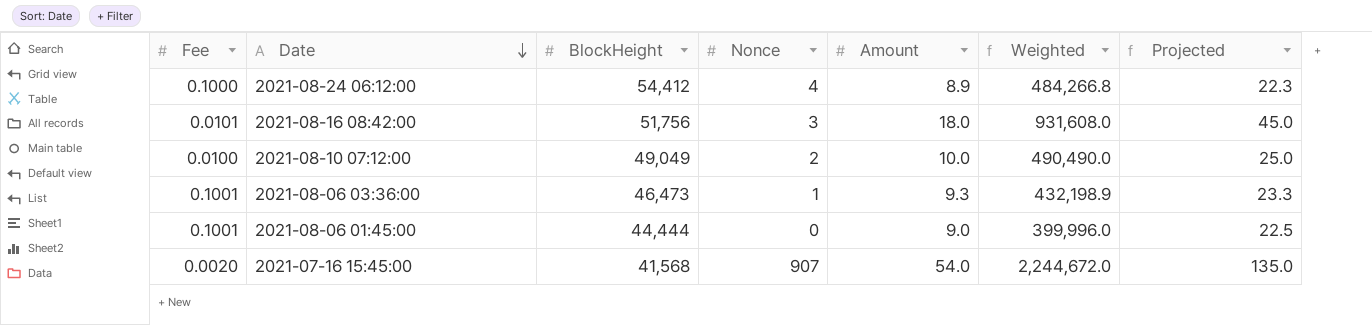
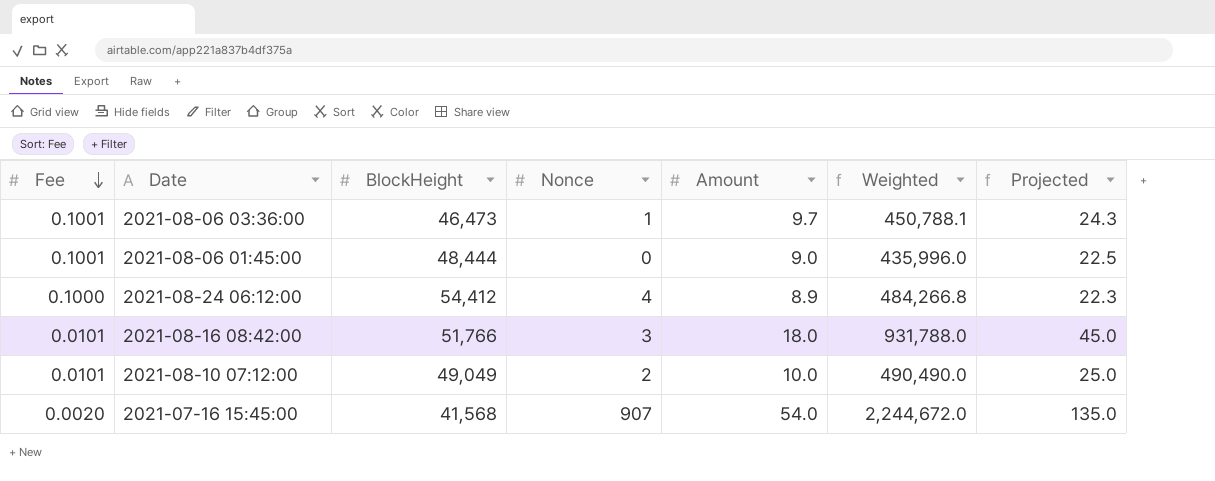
row order: Date descending -> Fee descending
2021-08-06 03:36:00 | Amount: 9.3 -> 9.7
2021-08-06 03:36:00 | Weighted: 432,198.9 -> 450,788.1
2021-08-06 03:36:00 | Projected: 23.3 -> 24.3
2021-08-06 01:45:00 | BlockHeight: 44,444 -> 48,444
2021-08-06 01:45:00 | Weighted: 399,996.0 -> 435,996.0
2021-08-16 08:42:00 | BlockHeight: 51,756 -> 51,766
2021-08-16 08:42:00 | Weighted: 931,608.0 -> 931,788.0
2021-08-10 07:12:00 | Fee: 0.0100 -> 0.0101

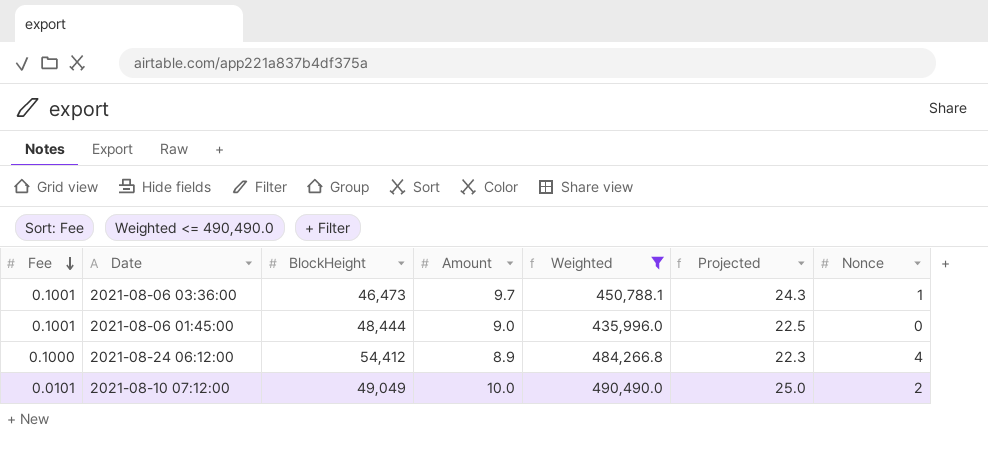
filter: none -> Weighted <= 490,490.0
column Nonce | position: 4 -> 7

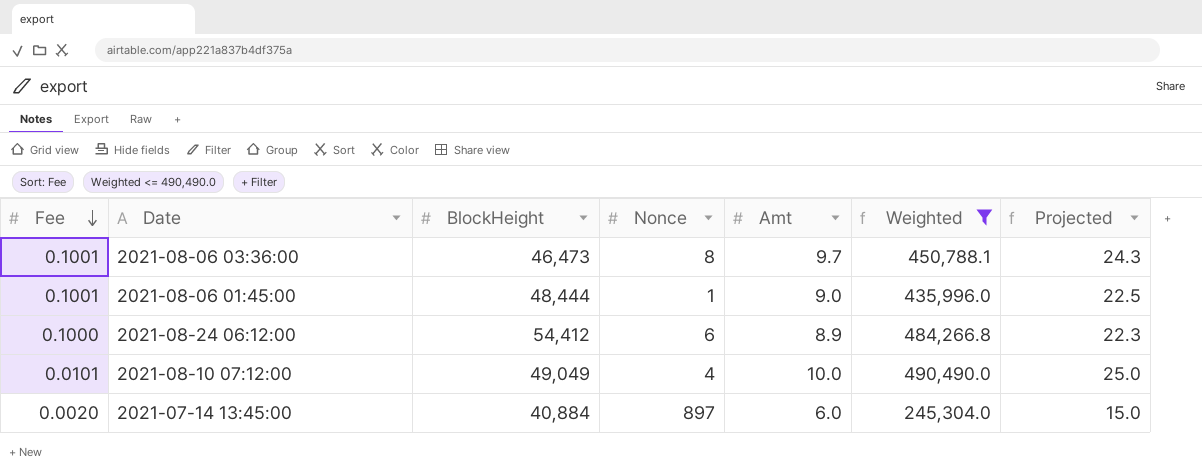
column Nonce | position: 7 -> 4
column name: Amount -> Amt
2021-08-06 03:36:00 | Nonce: 1 -> 8
2021-08-06 01:45:00 | Nonce: 0 -> 1
2021-08-24 06:12:00 | Nonce: 4 -> 6
2021-08-10 07:12:00 | Nonce: 2 -> 4
row 2021-07-14 13:45:00: none -> 0.0020 | 40,884 | 897 | 6.0 | 245,304.0 | 15.0

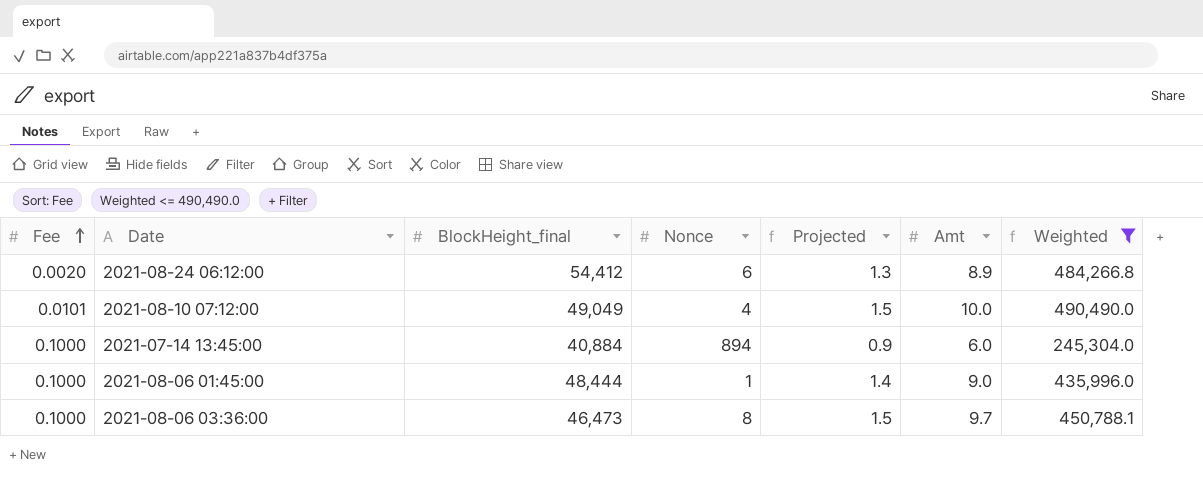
row order: Fee descending -> Fee ascending
column name: BlockHeight -> BlockHeight_final
column Projected | formula: [Amt] * 2.5 -> [Amt] * 0.15
column Projected | position: 7 -> 5
2021-08-24 06:12:00 | Fee: 0.1000 -> 0.0020
2021-07-14 13:45:00 | Fee: 0.0020 -> 0.1000
2021-07-14 13:45:00 | Nonce: 897 -> 894
2021-08-06 01:45:00 | Fee: 0.1001 -> 0.1000
2021-08-06 03:36:00 | Fee: 0.1001 -> 0.1000

